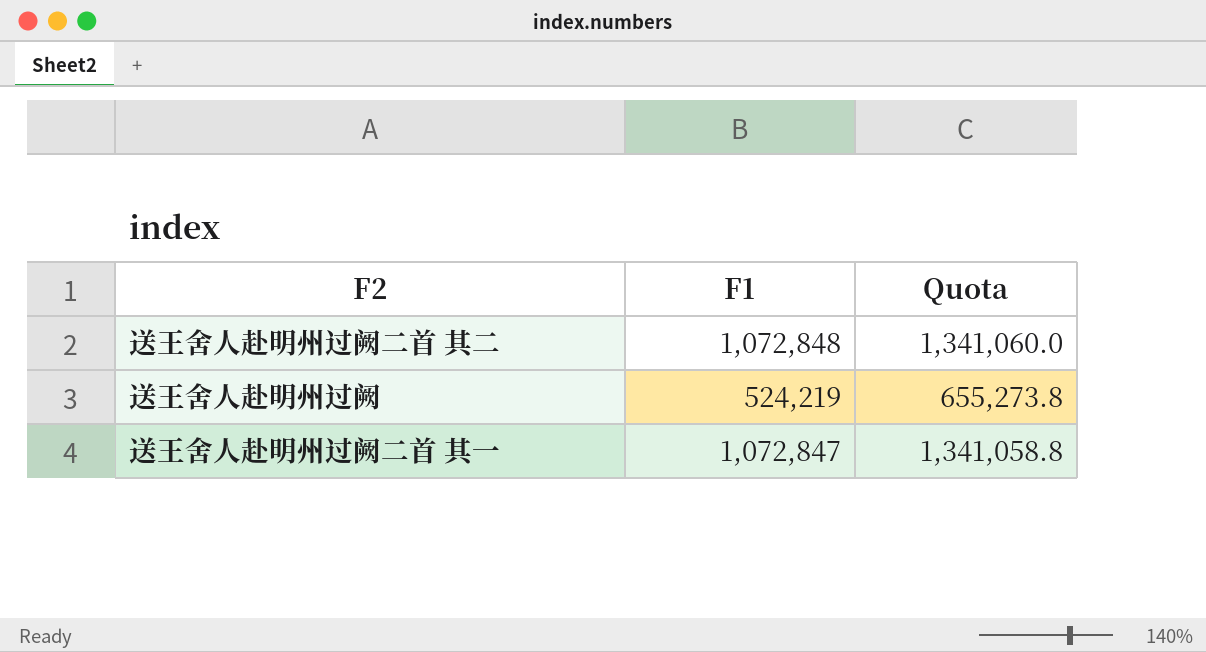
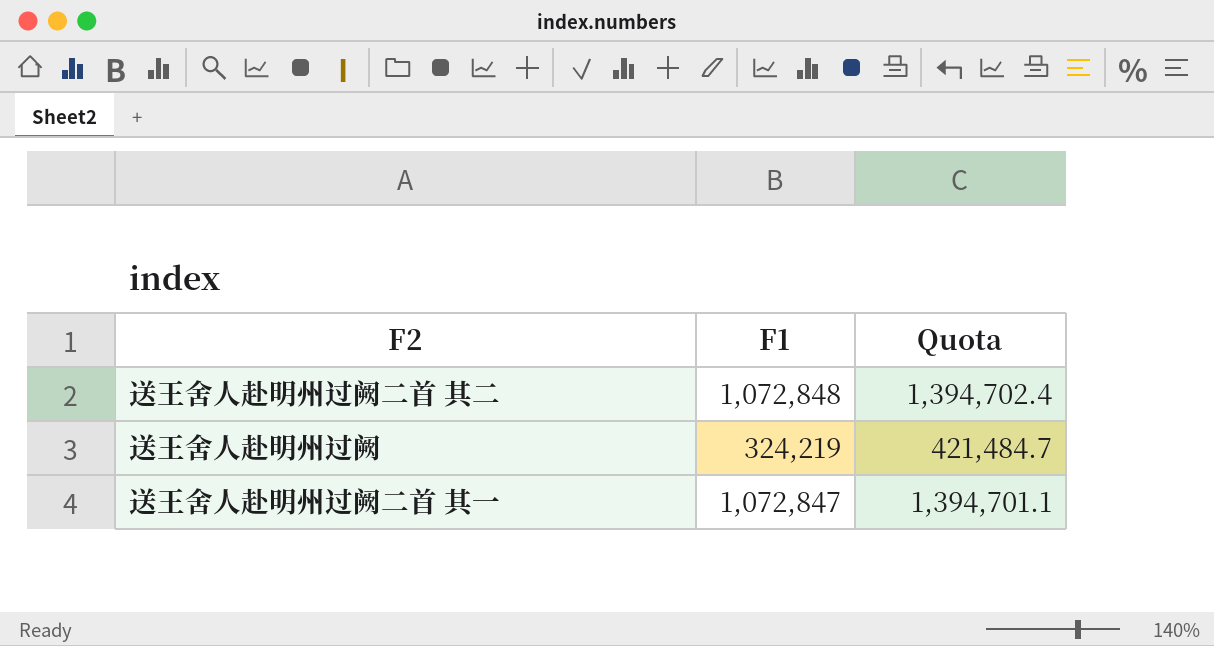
column Quota | formula: [F1] * 1.25 -> [F1] * 1.3
送王舍人赴明州过阙 | F1: 524,219 -> 324,219

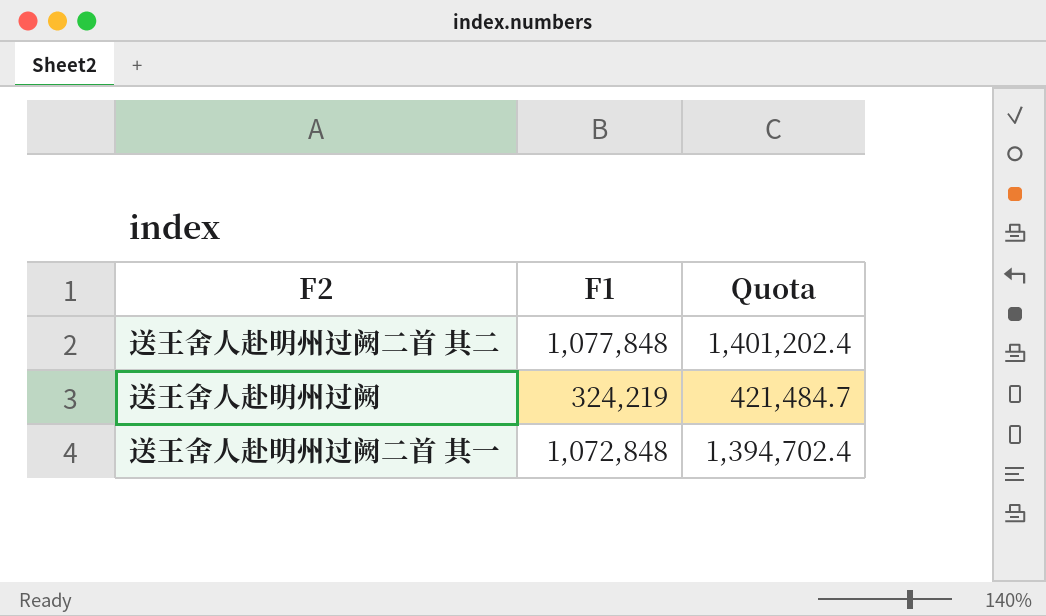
送王舍人赴明州过阙二首 其二 | F1: 1,072,848 -> 1,077,848
送王舍人赴明州过阙二首 其二 | Quota: 1,394,702.4 -> 1,401,202.4
送王舍人赴明州过阙二首 其一 | F1: 1,072,847 -> 1,072,848
送王舍人赴明州过阙二首 其一 | Quota: 1,394,701.1 -> 1,394,702.4

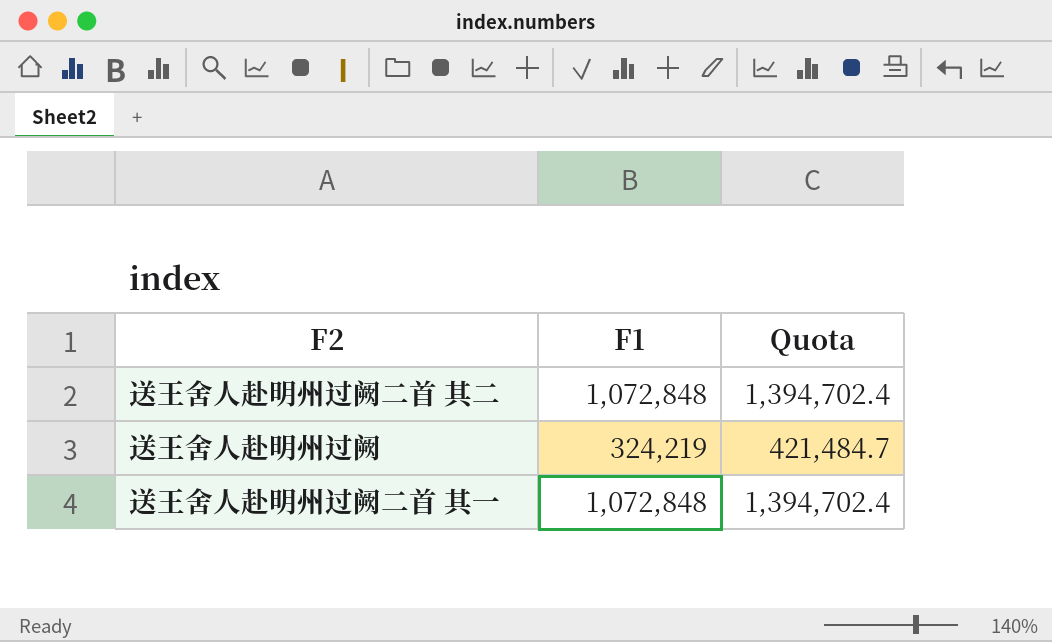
送王舍人赴明州过阙二首 其二 | F1: 1,077,848 -> 1,072,848
送王舍人赴明州过阙二首 其二 | Quota: 1,401,202.4 -> 1,394,702.4

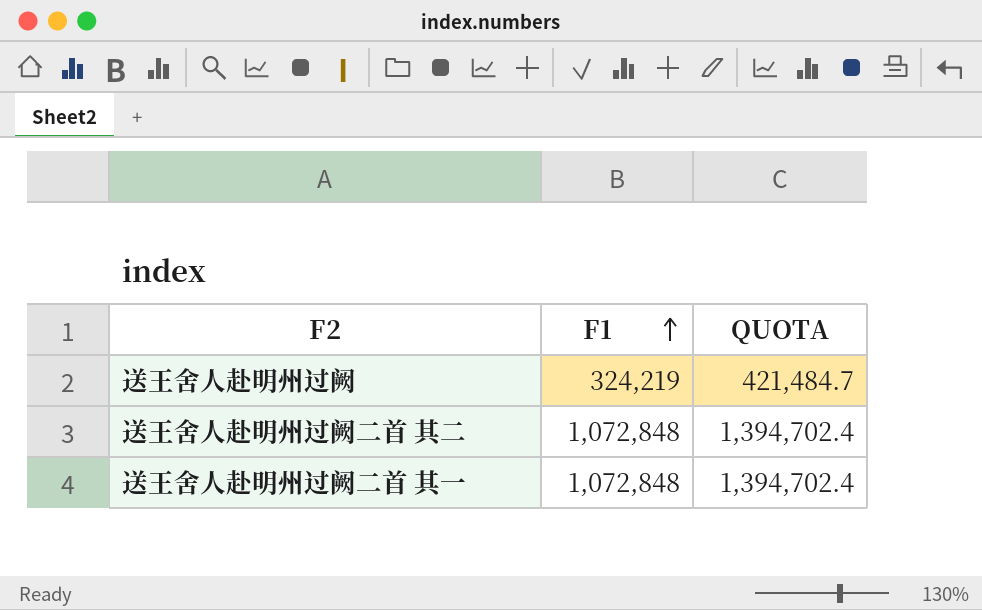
row order: none -> F1 ascending
column name: Quota -> QUOTA

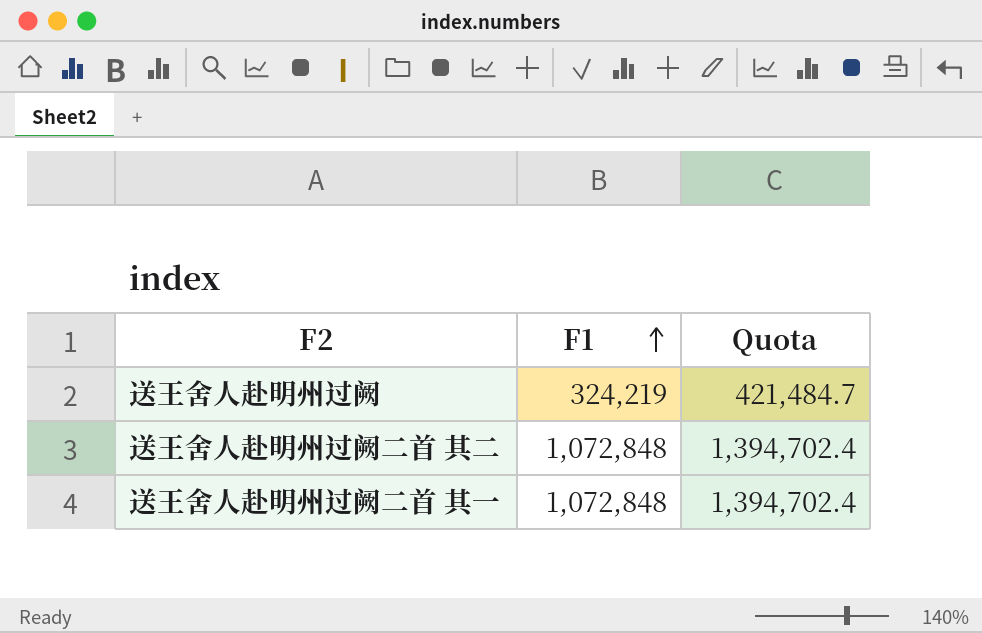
column name: QUOTA -> Quota

